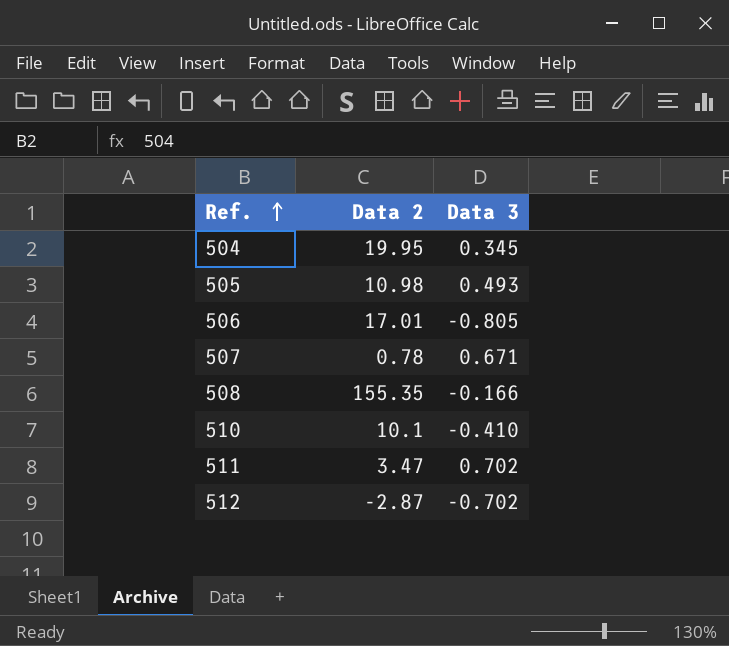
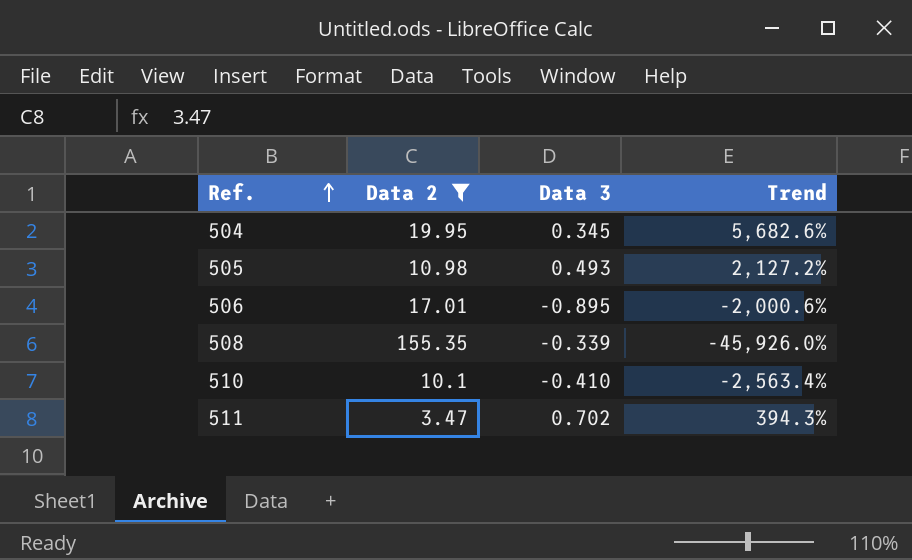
filter: none -> Data 2 >= 3.47
column Trend | formula: none -> ([Data 2] - [Data 3]) / [Data 3]
506 | Data 3: -0.805 -> -0.895
508 | Data 3: -0.166 -> -0.339

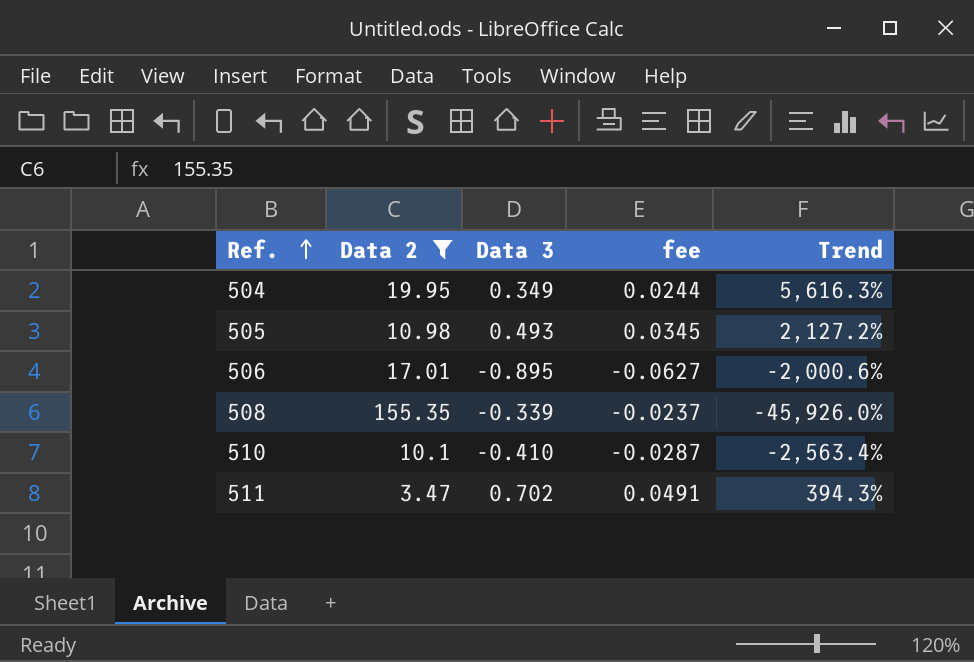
column fee | formula: none -> [Data 3] * 0.07
504 | Data 3: 0.345 -> 0.349
504 | Trend: 5,682.6% -> 5,616.3%

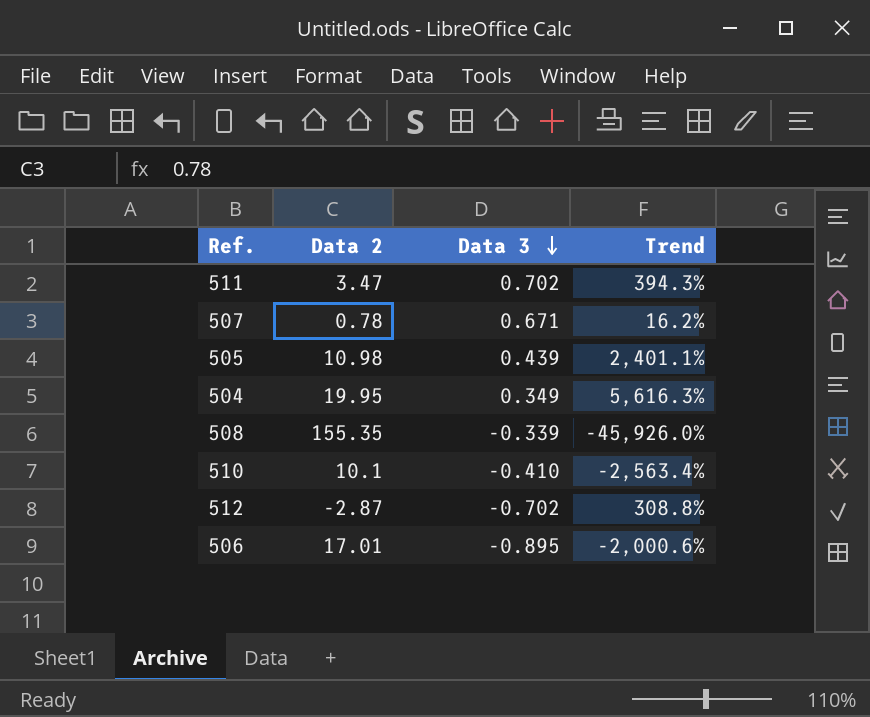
filter: Data 2 >= 3.47 -> none
row order: Ref. ascending -> Data 3 descending
column fee | formula: [Data 3] * 0.07 -> none
505 | Data 3: 0.493 -> 0.439
505 | Trend: 2,127.2% -> 2,401.1%

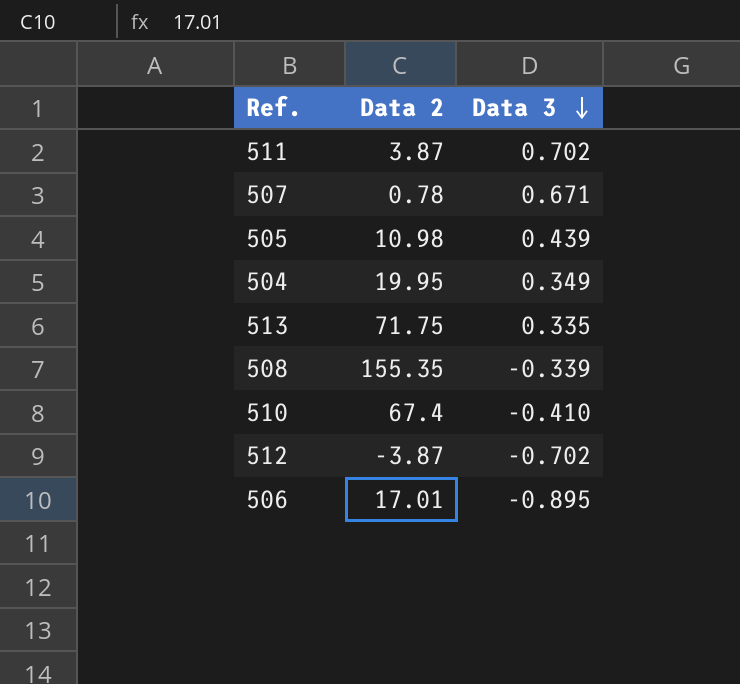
column Trend | formula: ([Data 2] - [Data 3]) / [Data 3] -> none
511 | Data 2: 3.47 -> 3.87
row 513: none -> 71.75 | 0.335
510 | Data 2: 10.1 -> 67.4
512 | Data 2: -2.87 -> -3.87

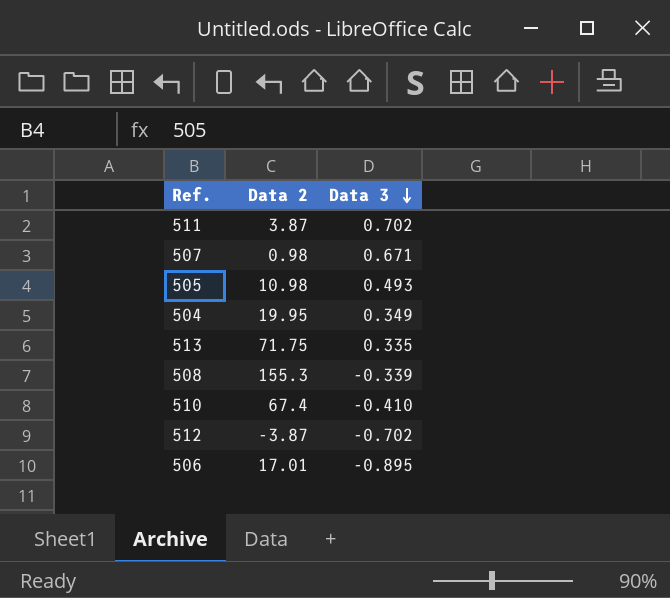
507 | Data 2: 0.78 -> 0.98
505 | Data 3: 0.439 -> 0.493
508 | Data 2: 155.35 -> 155.3

